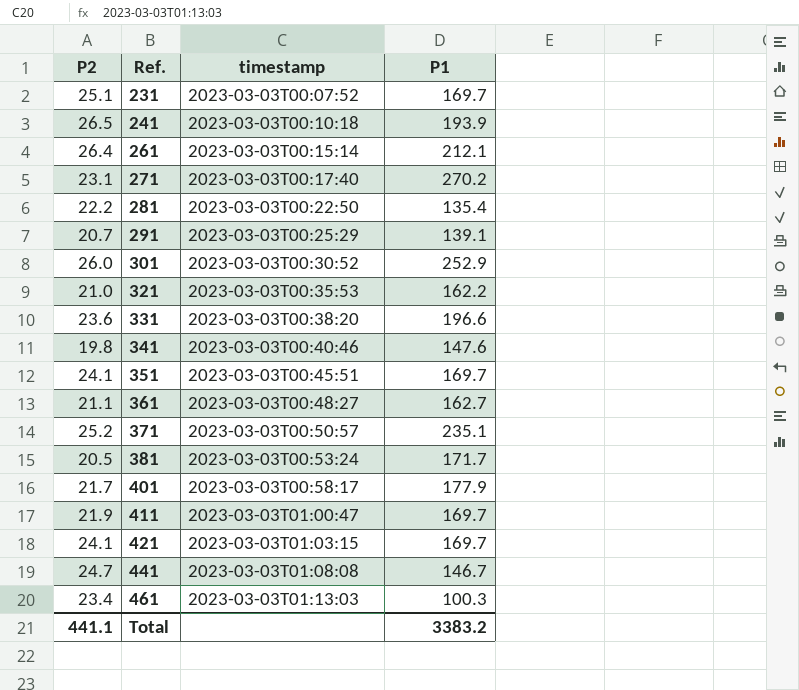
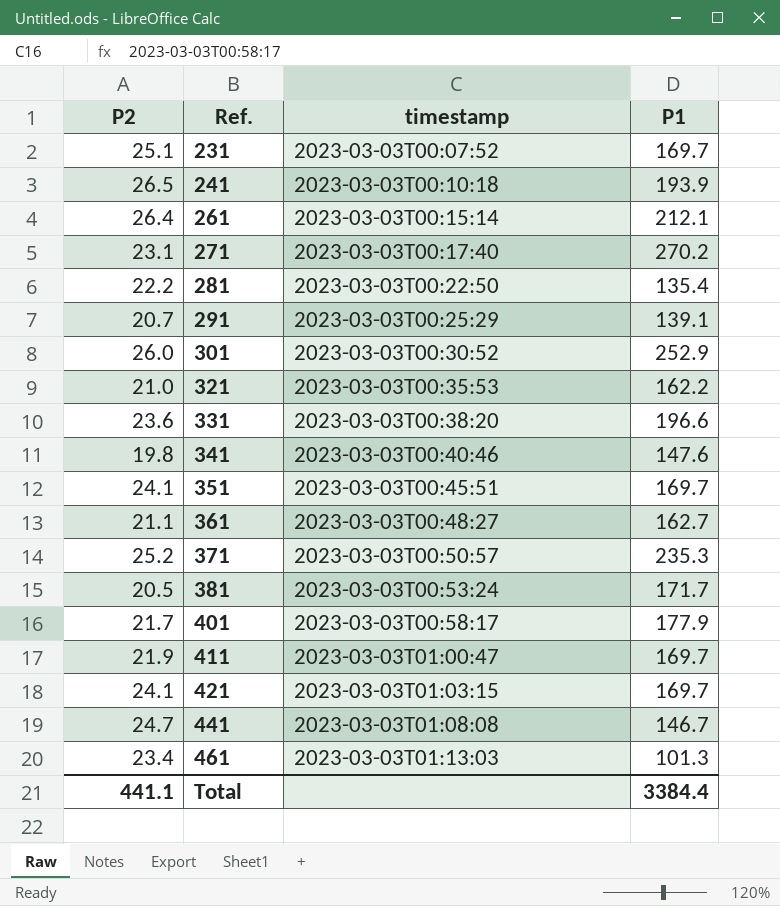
371 | P1: 235.1 -> 235.3
461 | P1: 100.3 -> 101.3
Total | P1: 3383.2 -> 3384.4

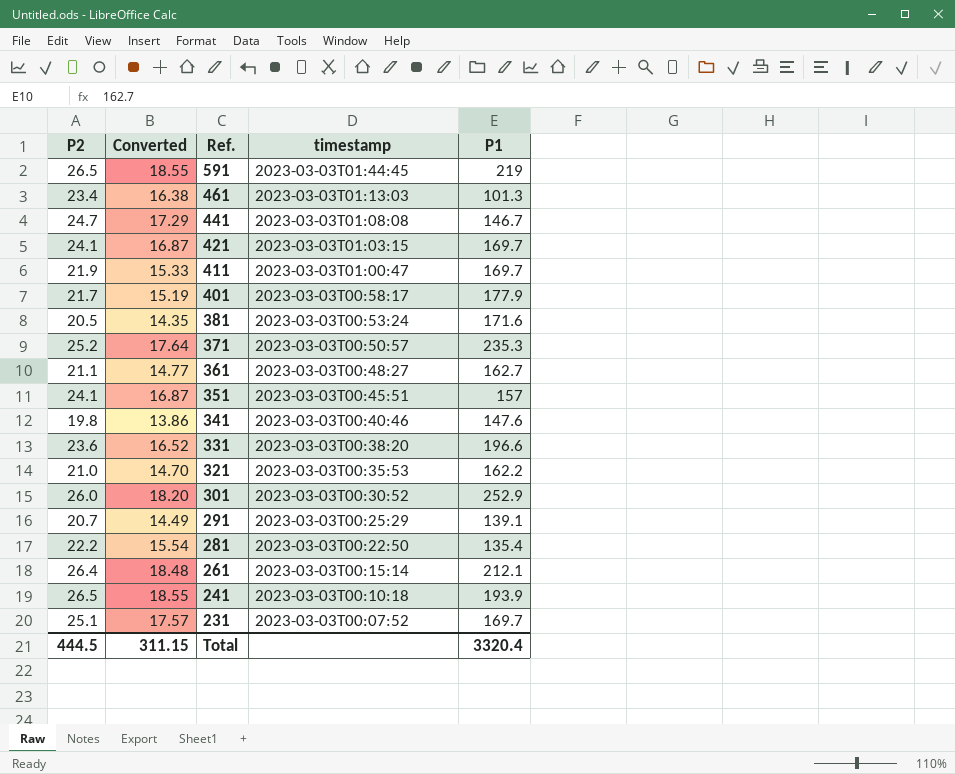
row order: Ref. ascending -> Ref. descending
column Converted | formula: none -> [P2] * 0.7
row 271: 23.1 | 2023-03-03T00:17:40 | 270.2 -> none
row 591: none -> 26.5 | 18.55 | 2023-03-03T01:44:45 | 219
381 | P1: 171.7 -> 171.6
351 | P1: 169.7 -> 157
Total | P2: 441.1 -> 444.5
Total | P1: 3384.4 -> 3320.4

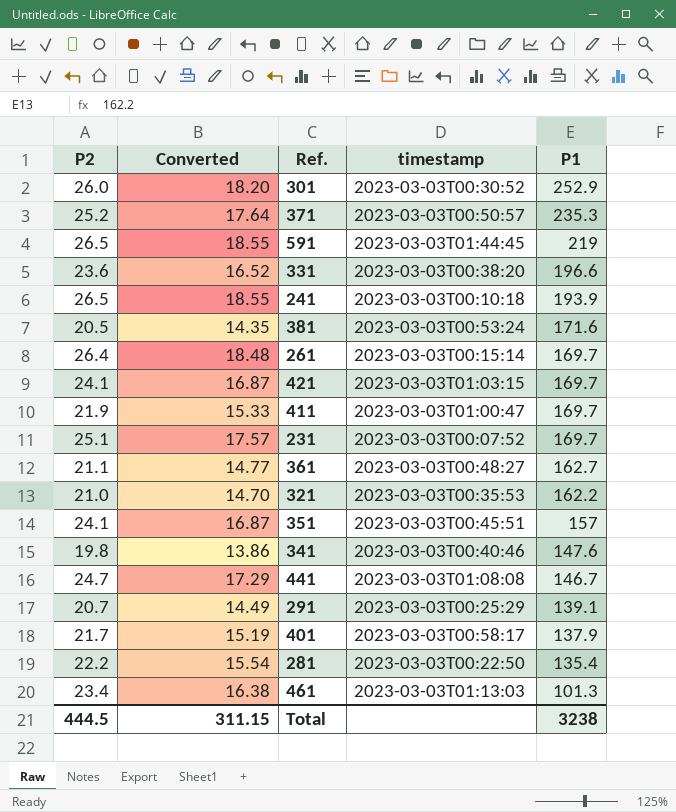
row order: Ref. descending -> P1 descending
261 | P1: 212.1 -> 169.7
401 | P1: 177.9 -> 137.9
Total | P1: 3320.4 -> 3238

